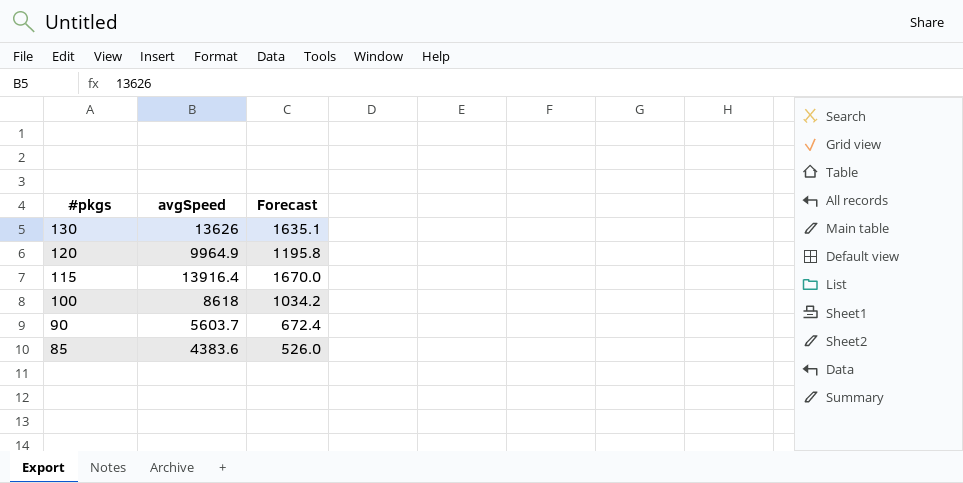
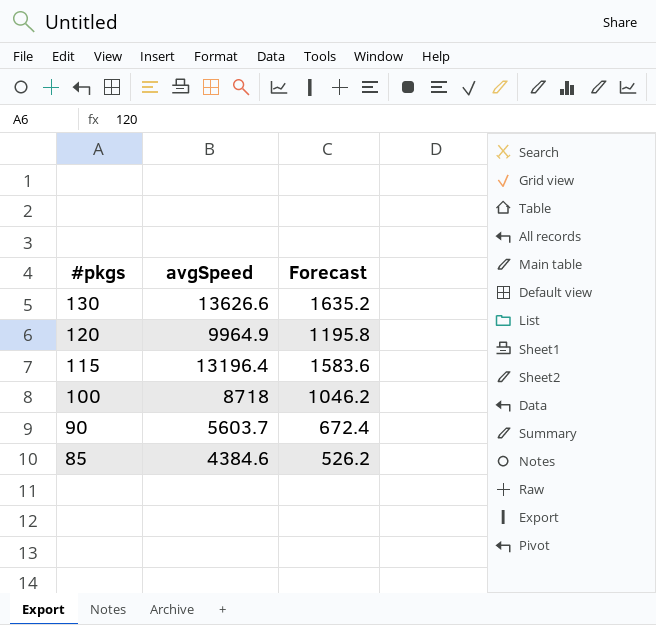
130 | avgSpeed: 13626 -> 13626.6
130 | Forecast: 1635.1 -> 1635.2
115 | avgSpeed: 13916.4 -> 13196.4
115 | Forecast: 1670.0 -> 1583.6
100 | avgSpeed: 8618 -> 8718
100 | Forecast: 1034.2 -> 1046.2
85 | avgSpeed: 4383.6 -> 4384.6
85 | Forecast: 526.0 -> 526.2

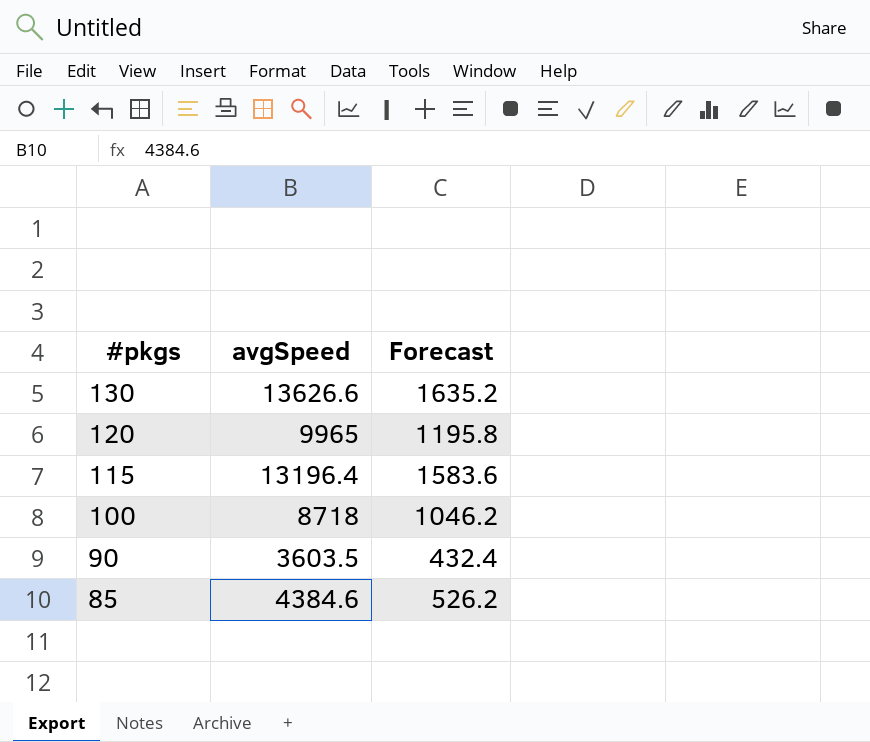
120 | avgSpeed: 9964.9 -> 9965
90 | avgSpeed: 5603.7 -> 3603.5
90 | Forecast: 672.4 -> 432.4

